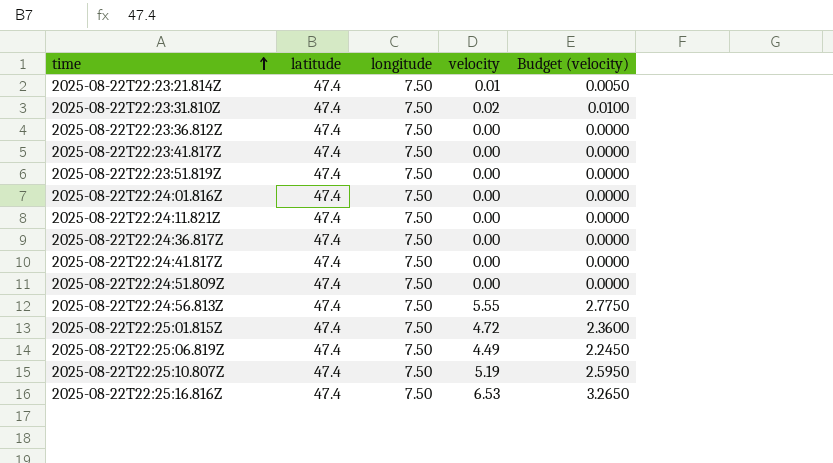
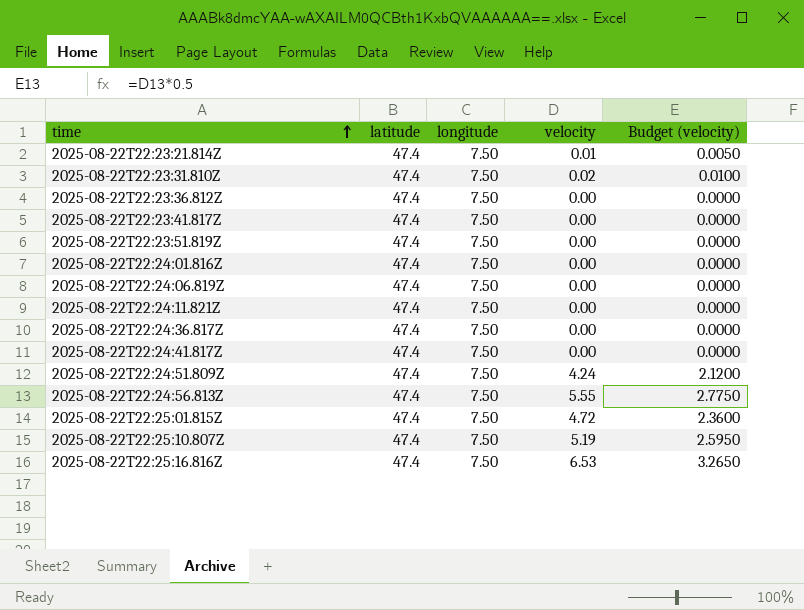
row 2025-08-22T22:25:06.819Z: 47.4 | 7.50 | 4.49 | 2.2450 -> none
row 2025-08-22T22:24:06.819Z: none -> 47.4 | 7.50 | 0.00 | 0.0000
2025-08-22T22:24:51.809Z | velocity: 0.00 -> 4.24
2025-08-22T22:24:51.809Z | Budget (velocity): 0.0000 -> 2.1200

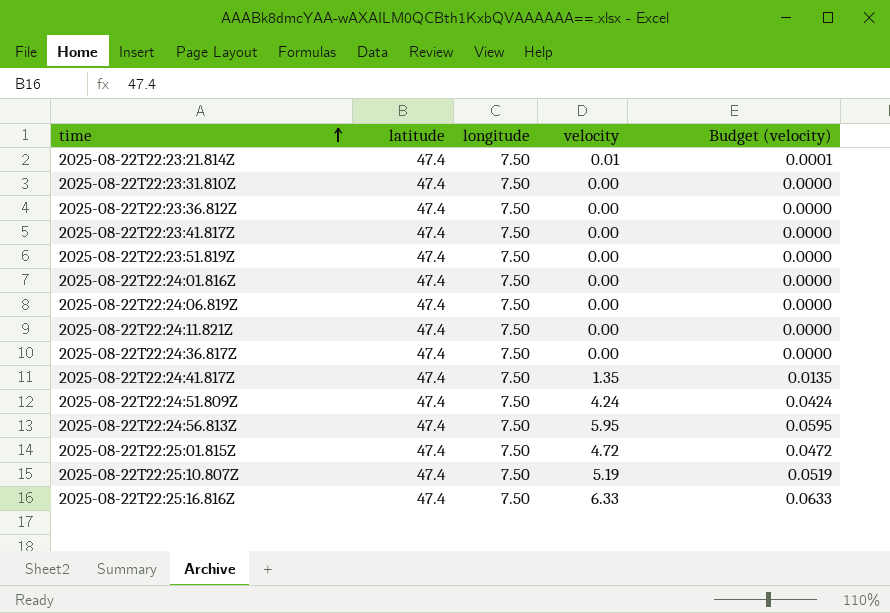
column Budget (velocity) | formula: [velocity] * 0.5 -> [velocity] * 0.01
2025-08-22T22:23:31.810Z | velocity: 0.02 -> 0.00
2025-08-22T22:24:41.817Z | velocity: 0.00 -> 1.35
2025-08-22T22:24:56.813Z | velocity: 5.55 -> 5.95
2025-08-22T22:25:16.816Z | velocity: 6.53 -> 6.33

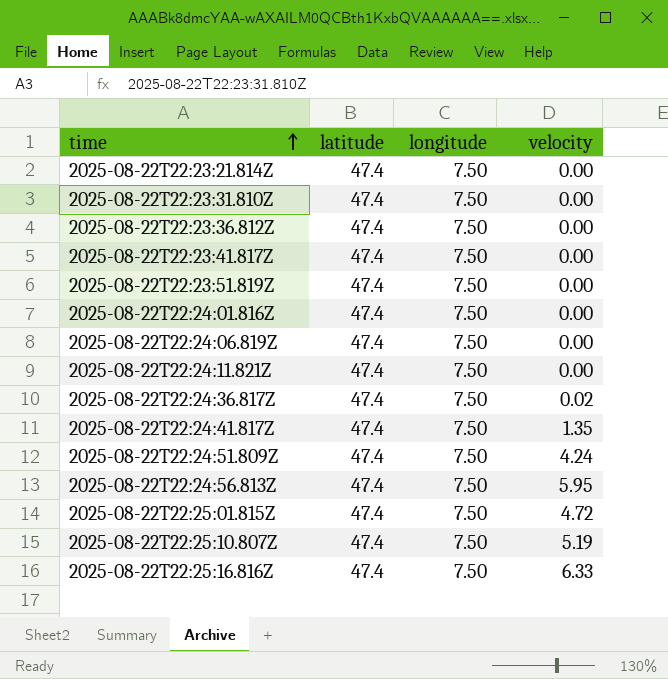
column Budget (velocity) | formula: [velocity] * 0.01 -> none
2025-08-22T22:23:21.814Z | velocity: 0.01 -> 0.00
2025-08-22T22:24:36.817Z | velocity: 0.00 -> 0.02

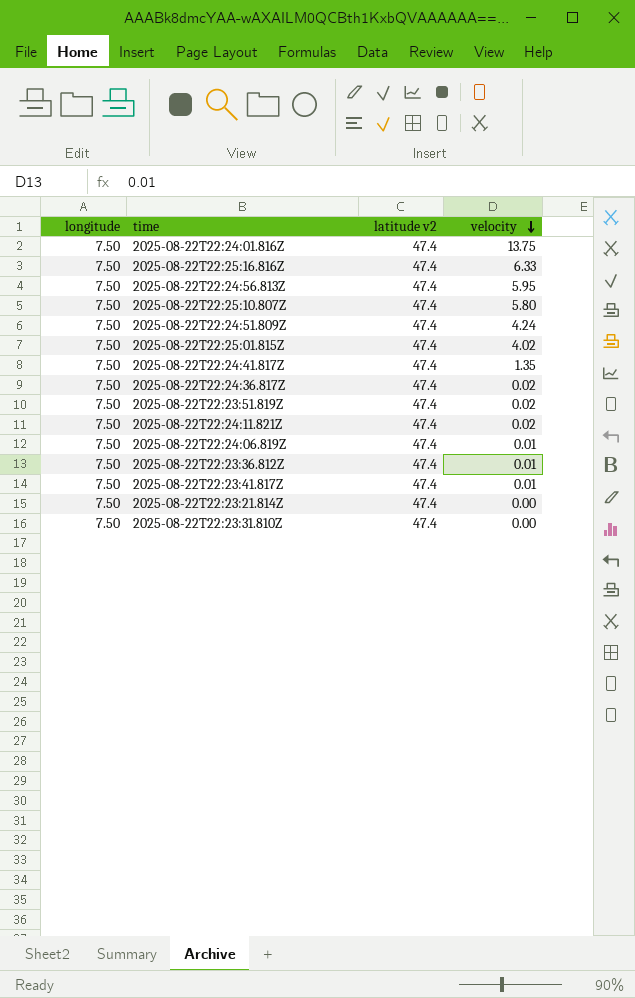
row order: time ascending -> velocity descending
column longitude | position: 3 -> 1
column name: latitude -> latitude v2
2025-08-22T22:24:01.816Z | velocity: 0.00 -> 13.75
2025-08-22T22:25:10.807Z | velocity: 5.19 -> 5.80
2025-08-22T22:25:01.815Z | velocity: 4.72 -> 4.02
2025-08-22T22:23:51.819Z | velocity: 0.00 -> 0.02
2025-08-22T22:24:11.821Z | velocity: 0.00 -> 0.02
2025-08-22T22:24:06.819Z | velocity: 0.00 -> 0.01
2025-08-22T22:23:36.812Z | velocity: 0.00 -> 0.01
2025-08-22T22:23:41.817Z | velocity: 0.00 -> 0.01

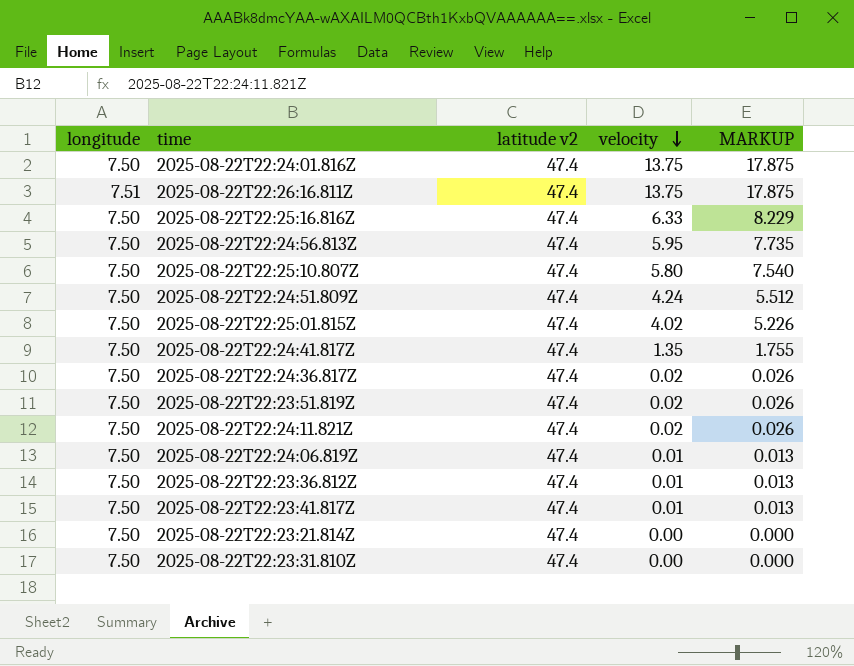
column MARKUP | formula: none -> [velocity] * 1.3
row 2025-08-22T22:26:16.811Z: none -> 7.51 | 47.4 | 13.75 | 17.875

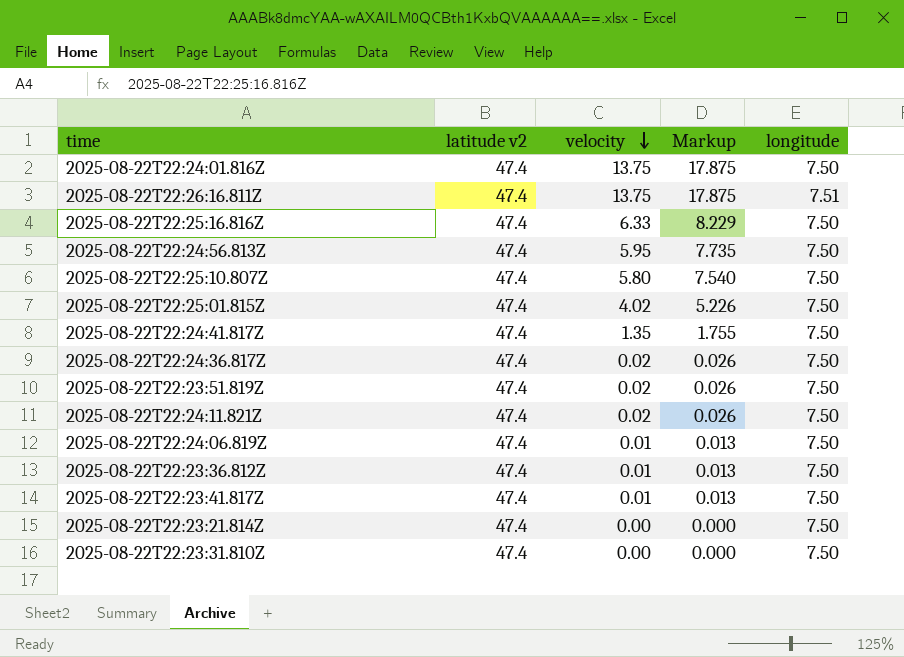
column name: MARKUP -> Markup
column longitude | position: 1 -> 5
row 2025-08-22T22:24:51.809Z: 7.50 | 47.4 | 4.24 | 5.512 -> none

